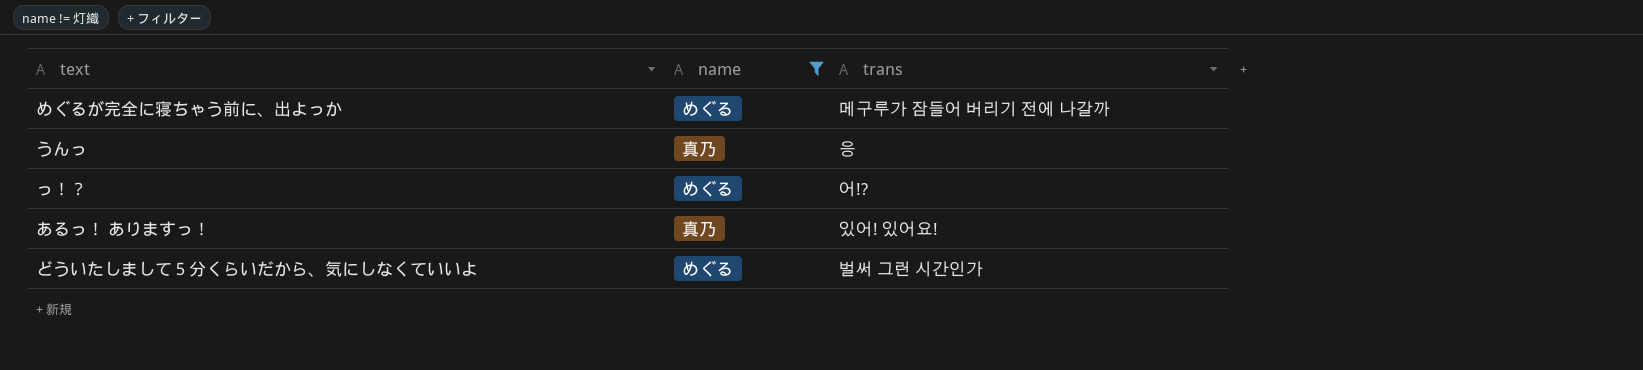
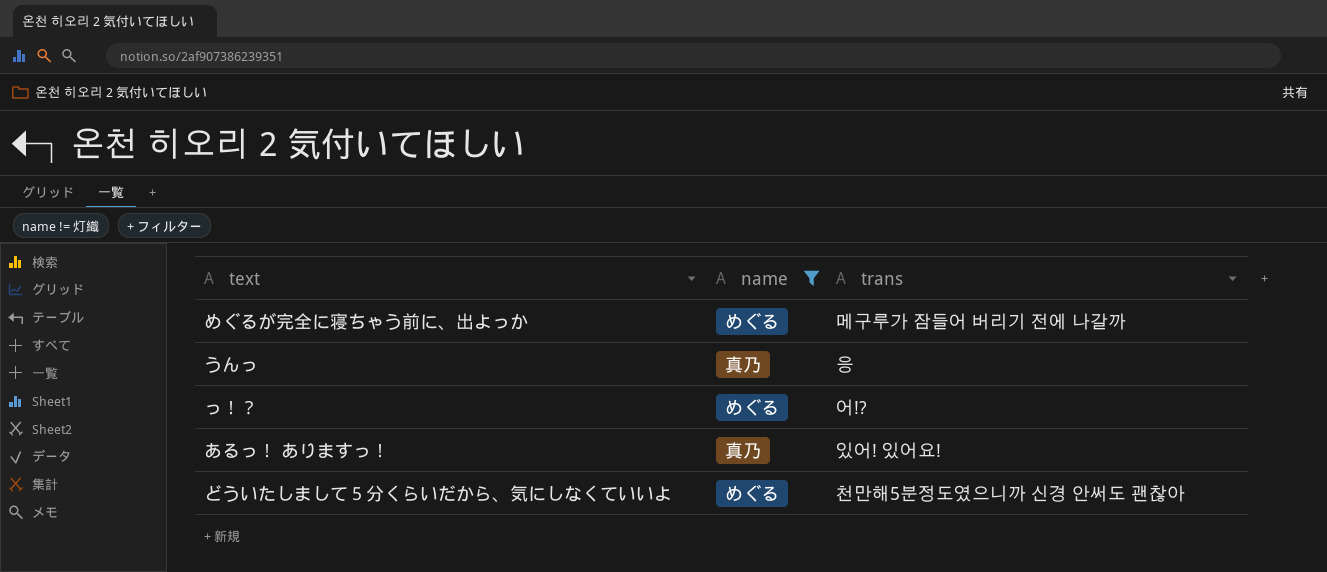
どういたしまして５分くらいだから、気にしなくていいよ | trans: 벌써 그런 시간인가 -> 천만해5분정도였으니까 신경 안써도 괜찮아

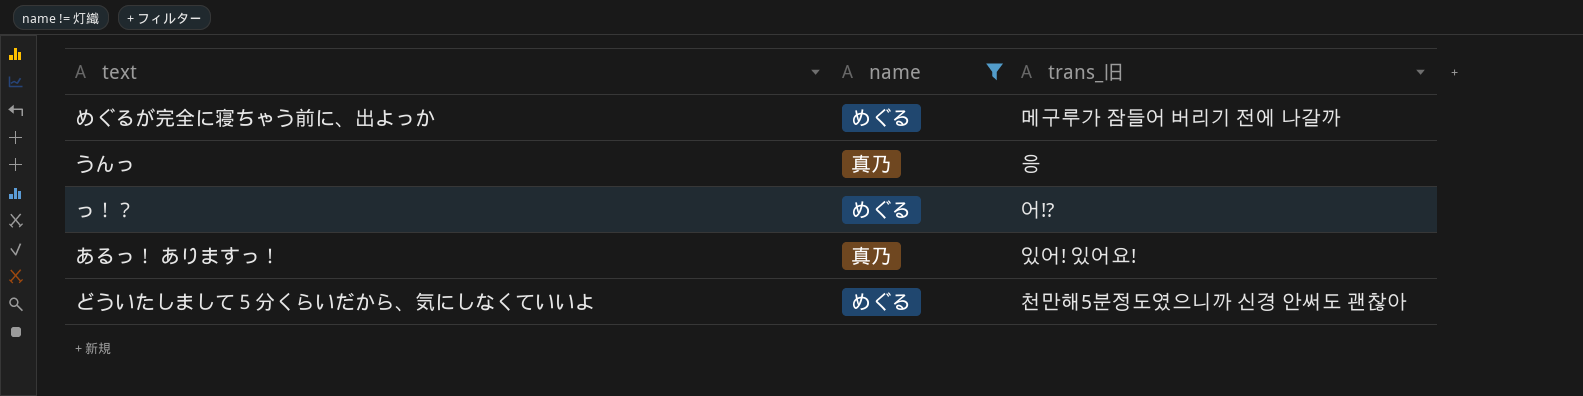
column name: trans -> trans_旧

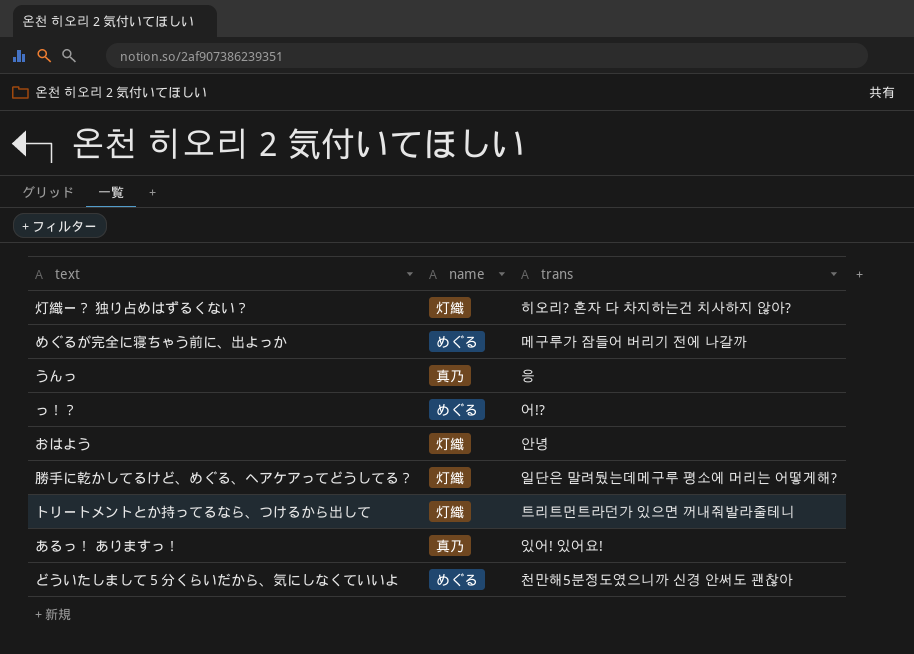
filter: name != 灯織 -> none
column name: trans_旧 -> trans

